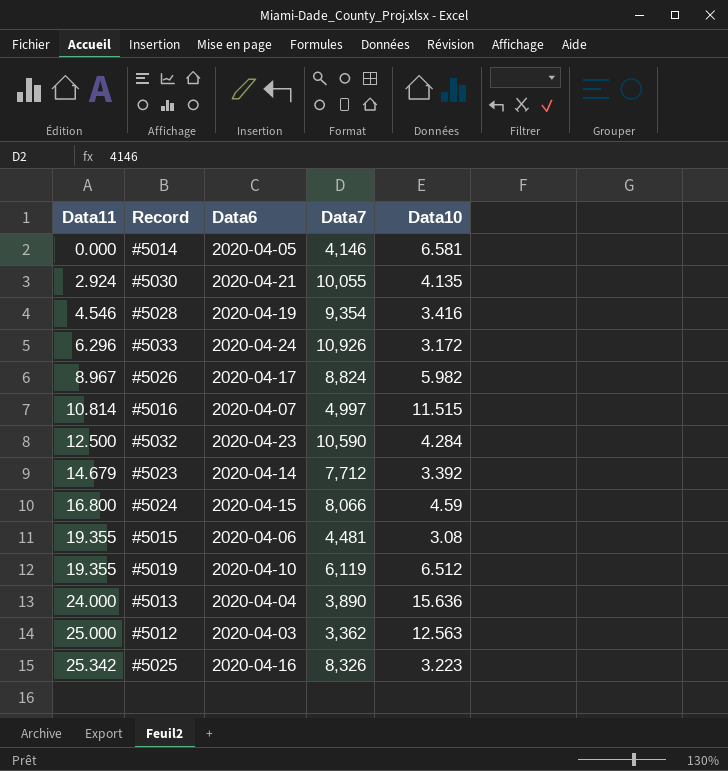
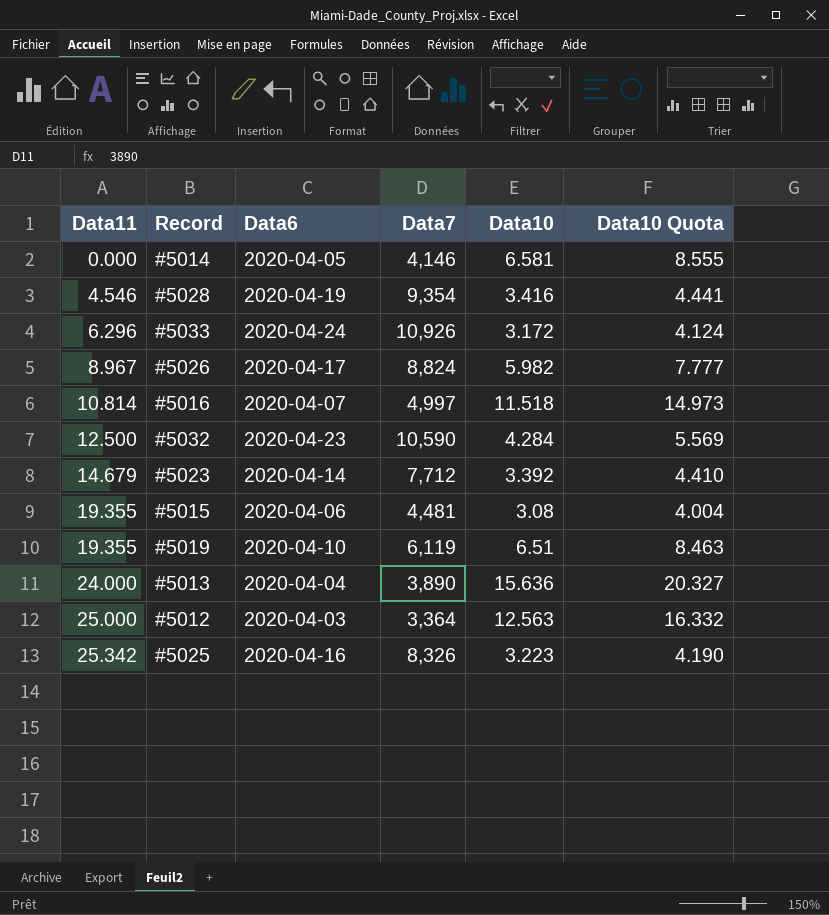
column Data10 Quota | formula: none -> [Data10] * 1.3
row #5030: 2.924 | 2020-04-21 | 10,055 | 4.135 -> none
row #5024: 16.800 | 2020-04-15 | 8,066 | 4.59 -> none
#5016 | Data10: 11.515 -> 11.518
#5019 | Data10: 6.512 -> 6.51
#5012 | Data7: 3,362 -> 3,364

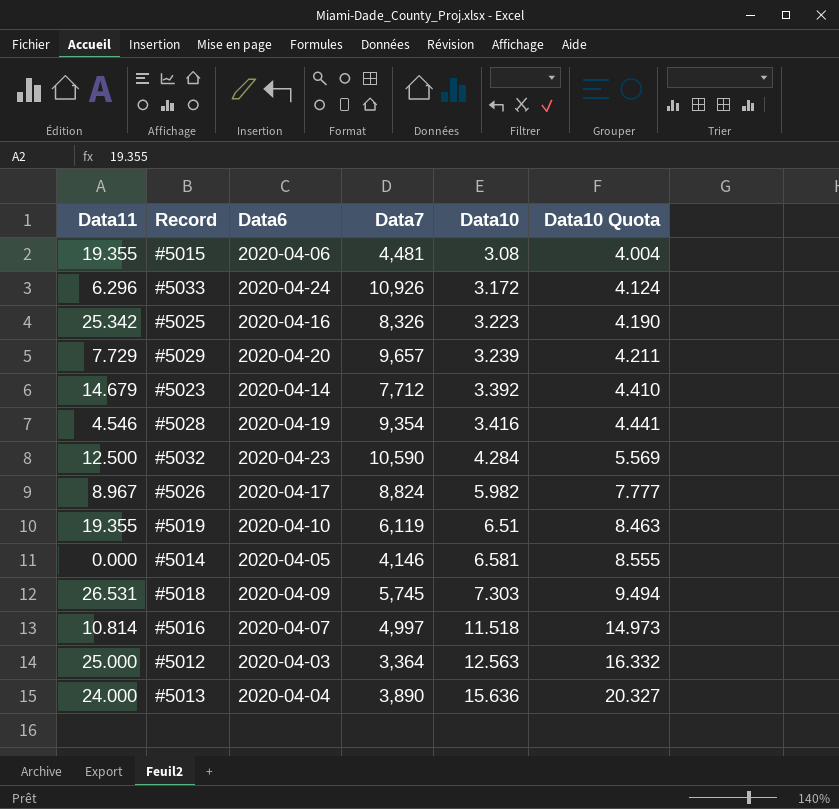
row order: Data11 ascending -> Data10 ascending
row #5029: none -> 7.729 | 2020-04-20 | 9,657 | 3.239 | 4.211
row #5018: none -> 26.531 | 2020-04-09 | 5,745 | 7.303 | 9.494

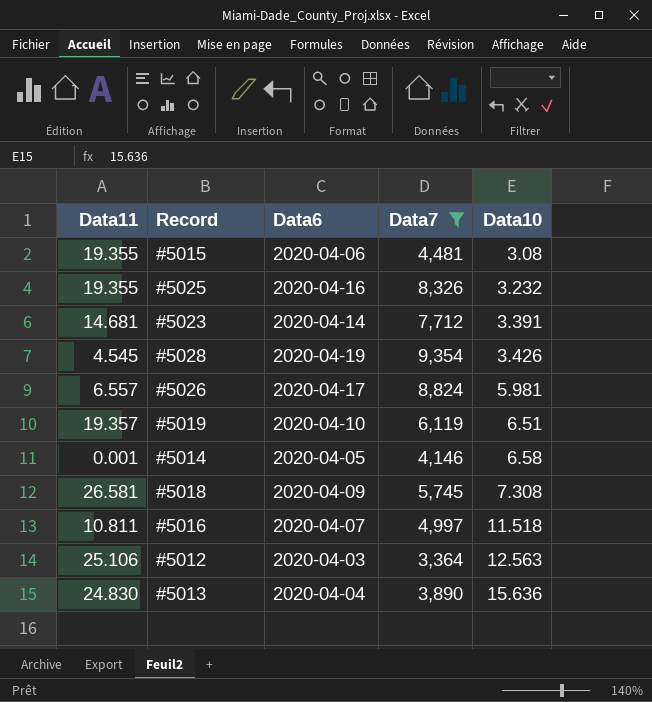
filter: none -> Data7 <= 9,354
column Data10 Quota | formula: [Data10] * 1.3 -> none
#5025 | Data11: 25.342 -> 19.355
#5025 | Data10: 3.223 -> 3.232
#5023 | Data11: 14.679 -> 14.681
#5023 | Data10: 3.392 -> 3.391
#5028 | Data11: 4.546 -> 4.545
#5028 | Data10: 3.416 -> 3.426
#5026 | Data11: 8.967 -> 6.557
#5026 | Data10: 5.982 -> 5.981
#5019 | Data11: 19.355 -> 19.357
#5014 | Data11: 0.000 -> 0.001
#5014 | Data10: 6.581 -> 6.58
#5018 | Data11: 26.531 -> 26.581
#5018 | Data10: 7.303 -> 7.308
#5016 | Data11: 10.814 -> 10.811
#5012 | Data11: 25.000 -> 25.106
#5013 | Data11: 24.000 -> 24.830

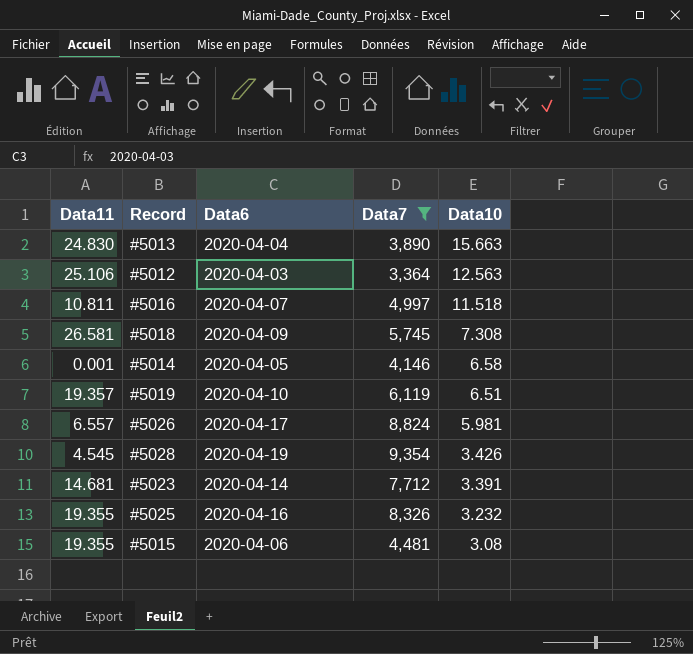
row order: Data10 ascending -> Data10 descending
#5013 | Data10: 15.636 -> 15.663

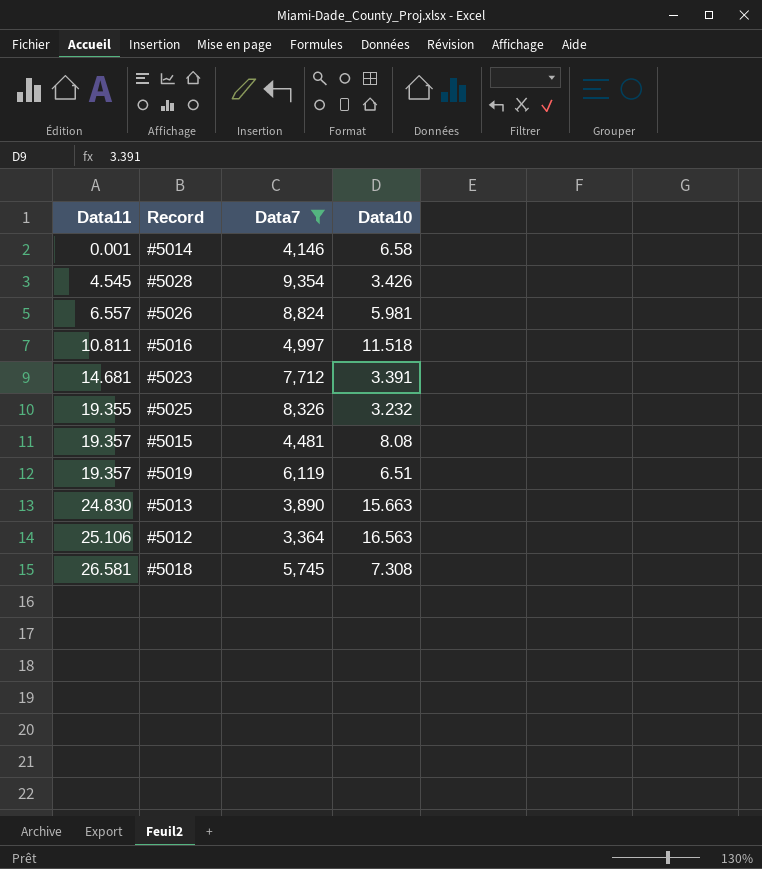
row order: Data10 descending -> Data11 ascending
column Data6 | position: 3 -> none
#5015 | Data11: 19.355 -> 19.357
#5015 | Data10: 3.08 -> 8.08
#5012 | Data10: 12.563 -> 16.563

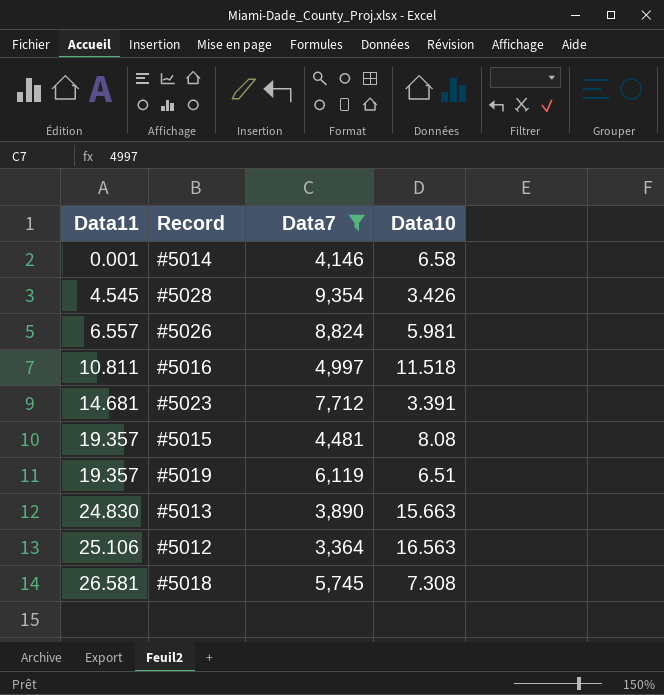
row #5025: 19.355 | 8,326 | 3.232 -> none

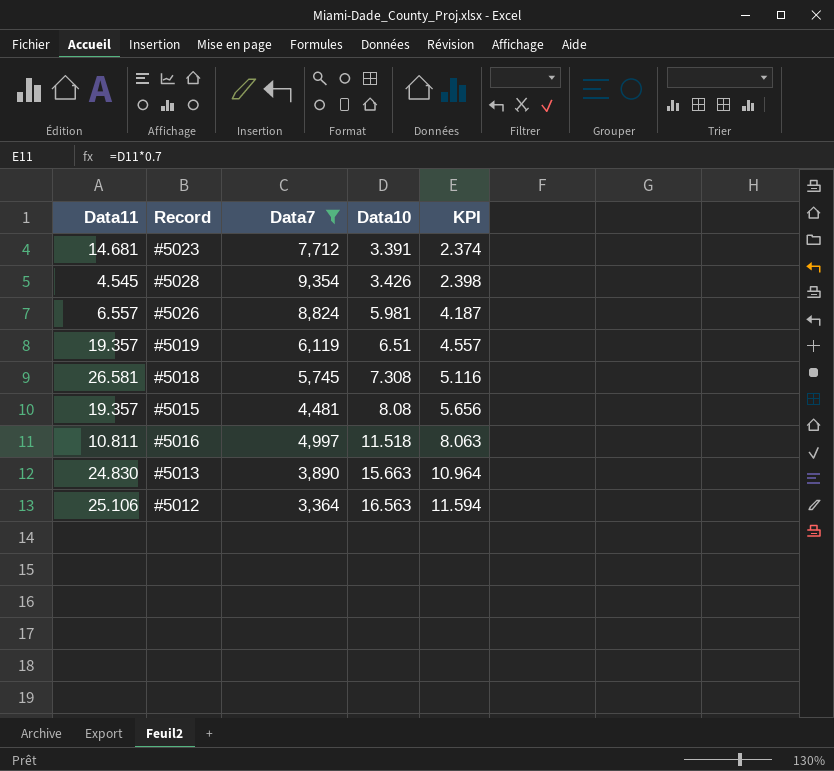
row order: Data11 ascending -> Data10 ascending
column KPI | formula: none -> [Data10] * 0.7
row #5014: 0.001 | 4,146 | 6.58 -> none

